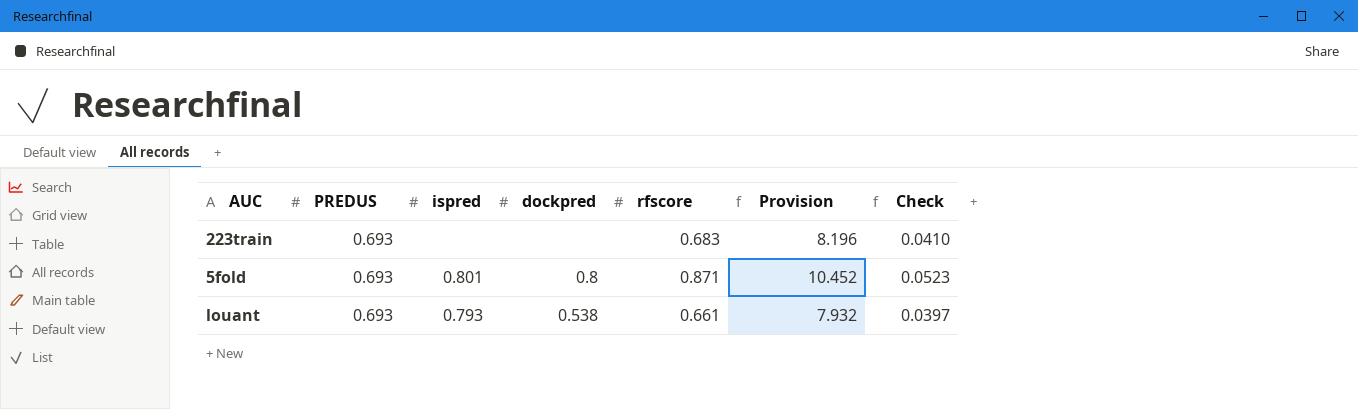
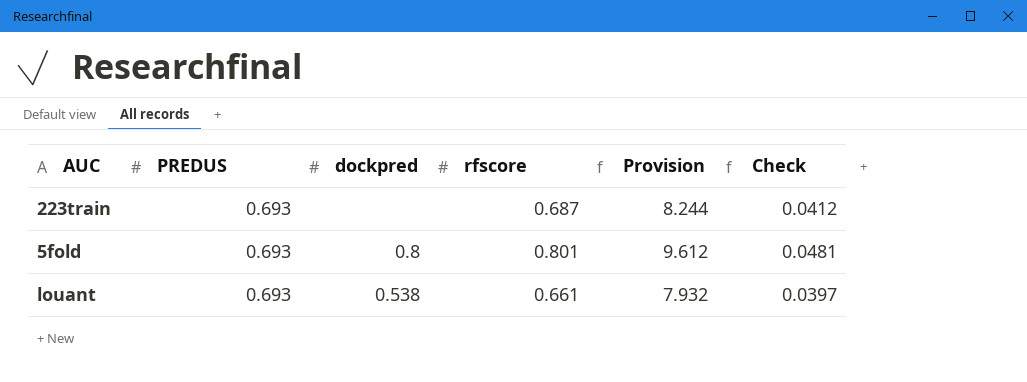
column ispred | position: 3 -> none
223train | rfscore: 0.683 -> 0.687
223train | Provision: 8.196 -> 8.244
223train | Check: 0.0410 -> 0.0412
5fold | rfscore: 0.871 -> 0.801
5fold | Provision: 10.452 -> 9.612
5fold | Check: 0.0523 -> 0.0481

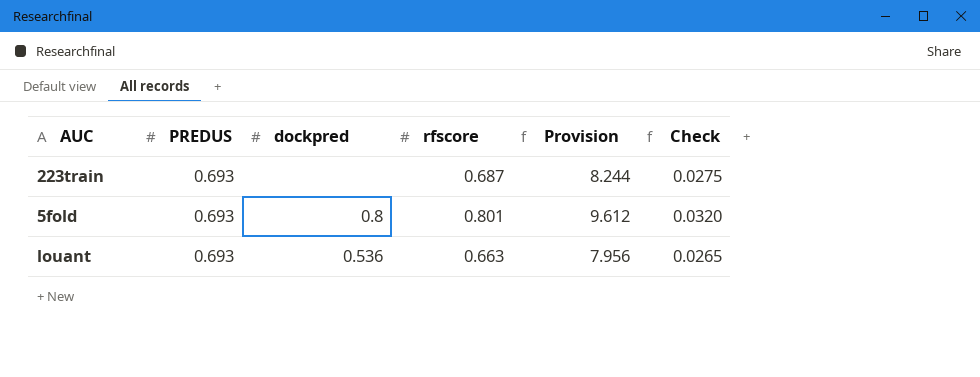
column Check | formula: [rfscore] * 0.06 -> [rfscore] * 0.04
louant | dockpred: 0.538 -> 0.536
louant | rfscore: 0.661 -> 0.663
louant | Provision: 7.932 -> 7.956

